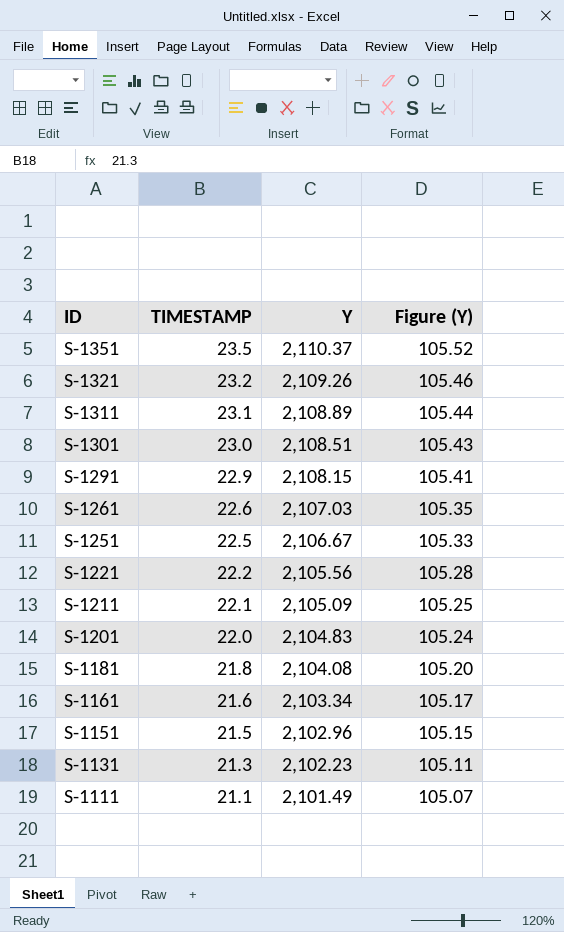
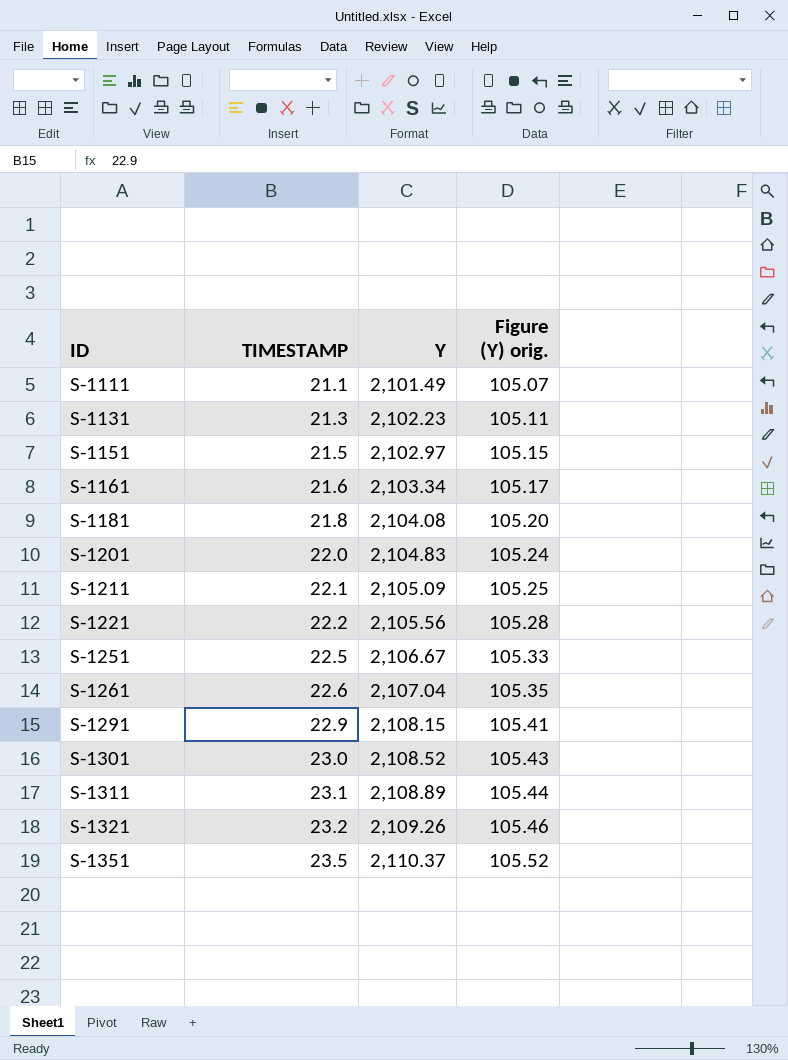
row order: ID descending -> ID ascending
column name: Figure (Y) -> Figure (Y) orig.
S-1151 | Y: 2,102.96 -> 2,102.97
S-1261 | Y: 2,107.03 -> 2,107.04
S-1301 | Y: 2,108.51 -> 2,108.52

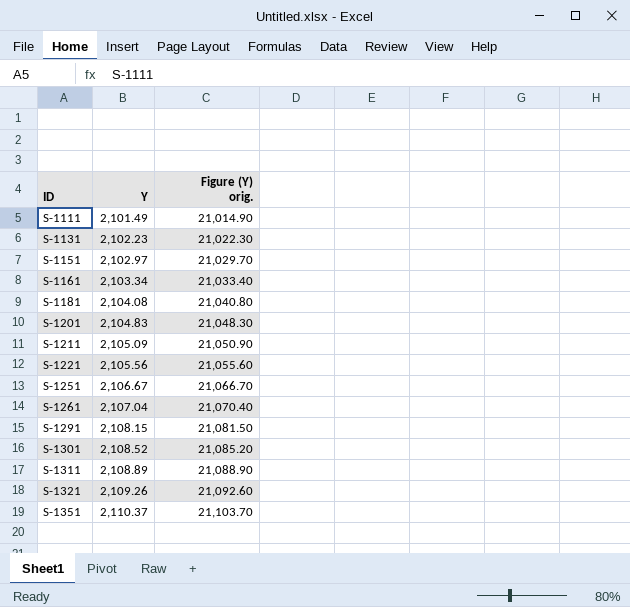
column TIMESTAMP | position: 2 -> none
column Figure (Y) orig. | formula: [Y] * 0.05 -> [Y] * 10

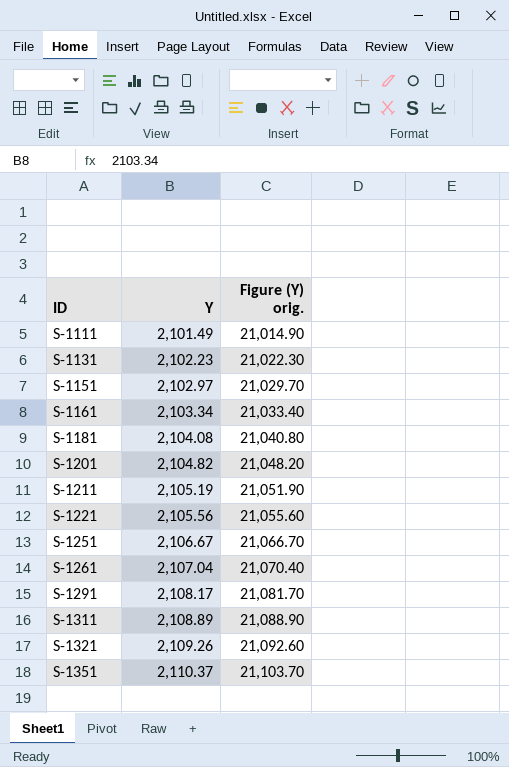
row S-1301: 2,108.52 | 21,085.20 -> none
S-1201 | Y: 2,104.83 -> 2,104.82
S-1201 | Figure (Y) orig.: 21,048.30 -> 21,048.20
S-1211 | Y: 2,105.09 -> 2,105.19
S-1211 | Figure (Y) orig.: 21,050.90 -> 21,051.90
S-1291 | Y: 2,108.15 -> 2,108.17
S-1291 | Figure (Y) orig.: 21,081.50 -> 21,081.70

